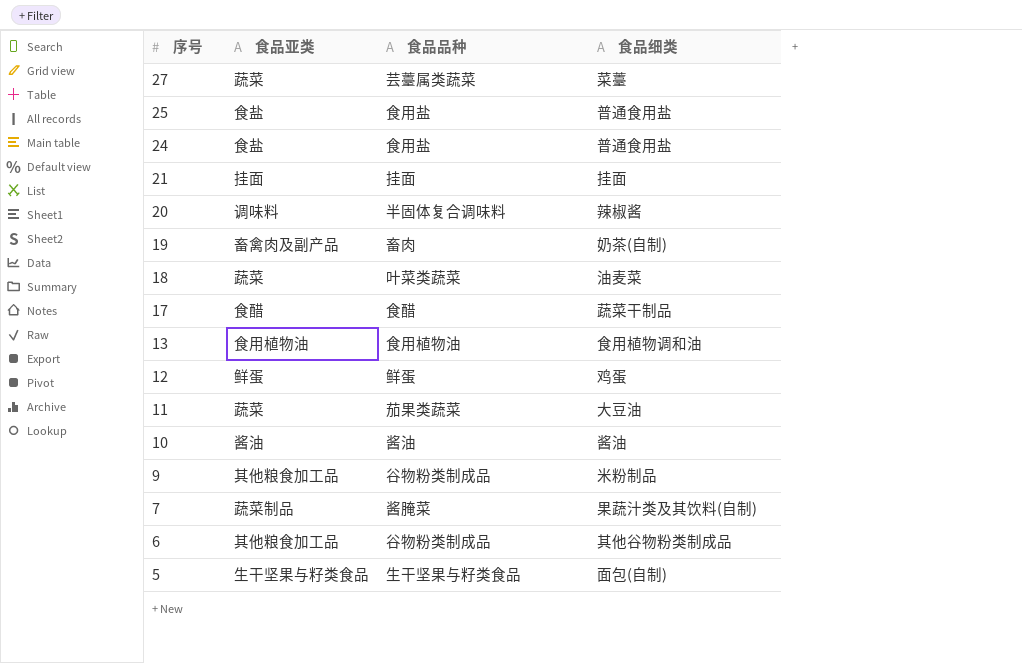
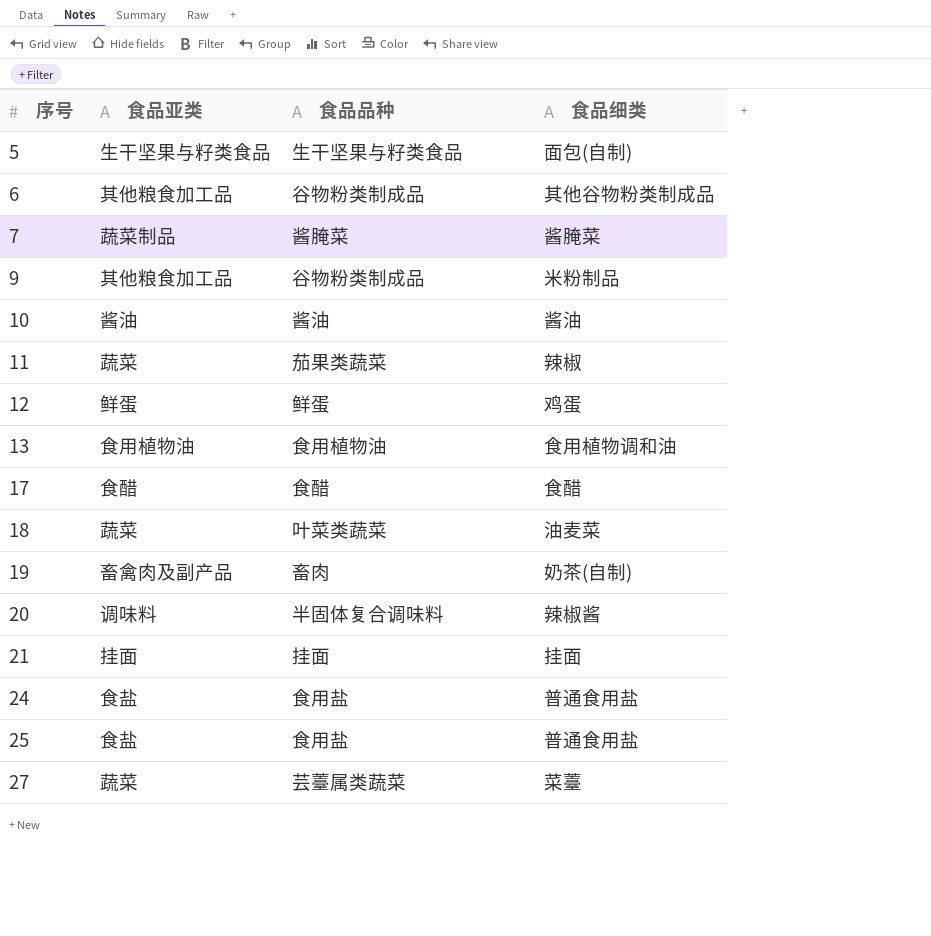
row order: 序号 descending -> 序号 ascending
7 | 食品细类: 果蔬汁类及其饮料(自制) -> 酱腌菜
11 | 食品细类: 大豆油 -> 辣椒
17 | 食品细类: 蔬菜干制品 -> 食醋

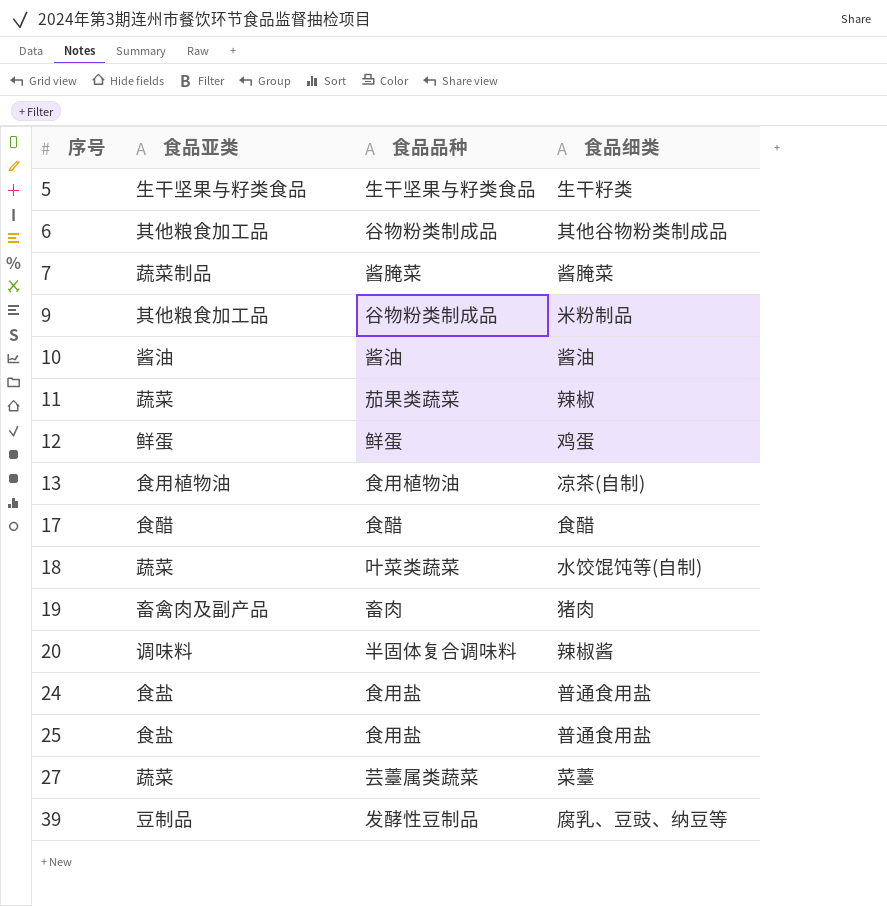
row 21: 挂面 | 挂面 | 挂面 -> none
5 | 食品细类: 面包(自制) -> 生干籽类
13 | 食品细类: 食用植物调和油 -> 凉茶(自制)
18 | 食品细类: 油麦菜 -> 水饺馄饨等(自制)
19 | 食品细类: 奶茶(自制) -> 猪肉
row 39: none -> 豆制品 | 发酵性豆制品 | 腐乳、豆豉、纳豆等

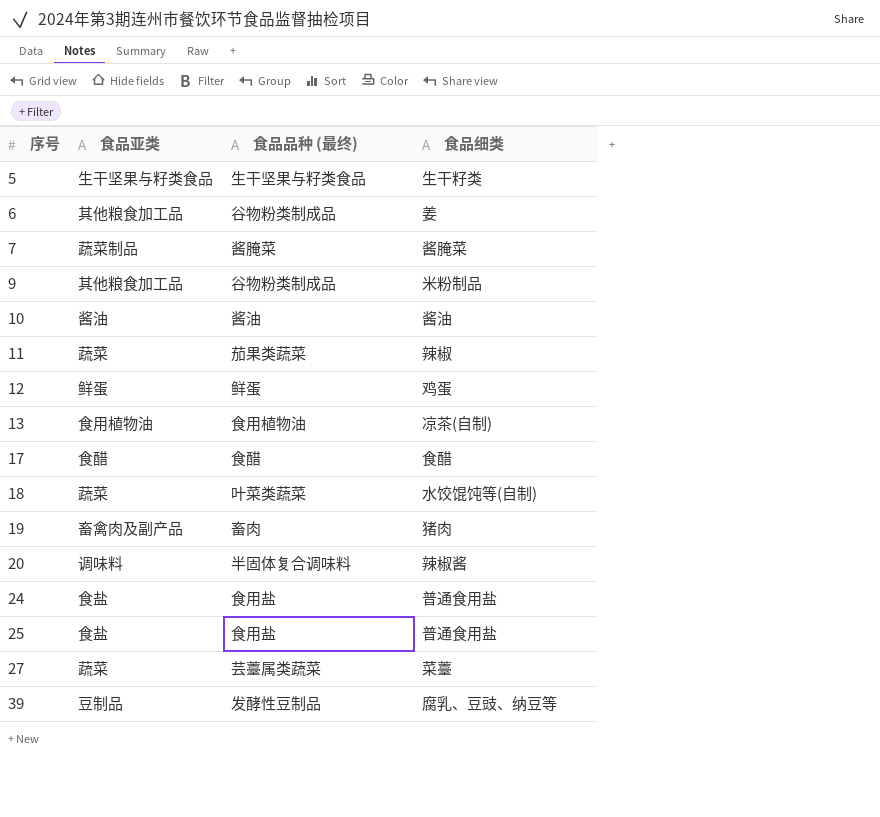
column name: 食品品种 -> 食品品种 (最终)
6 | 食品细类: 其他谷物粉类制成品 -> 姜

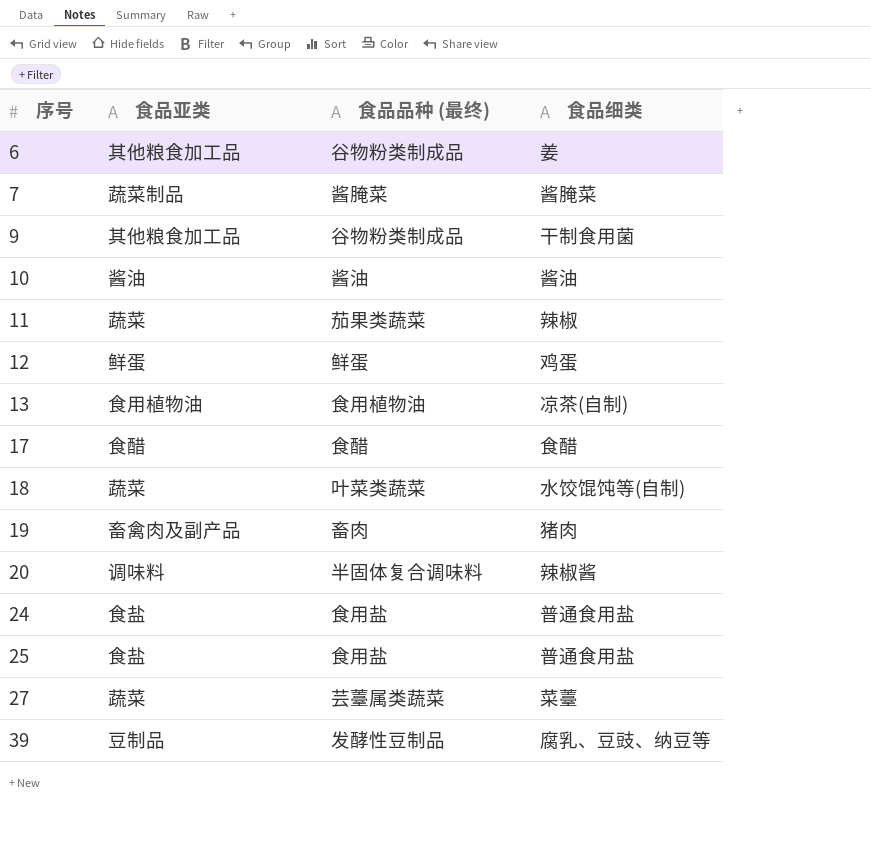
row 5: 生干坚果与籽类食品 | 生干坚果与籽类食品 | 生干籽类 -> none
9 | 食品细类: 米粉制品 -> 干制食用菌

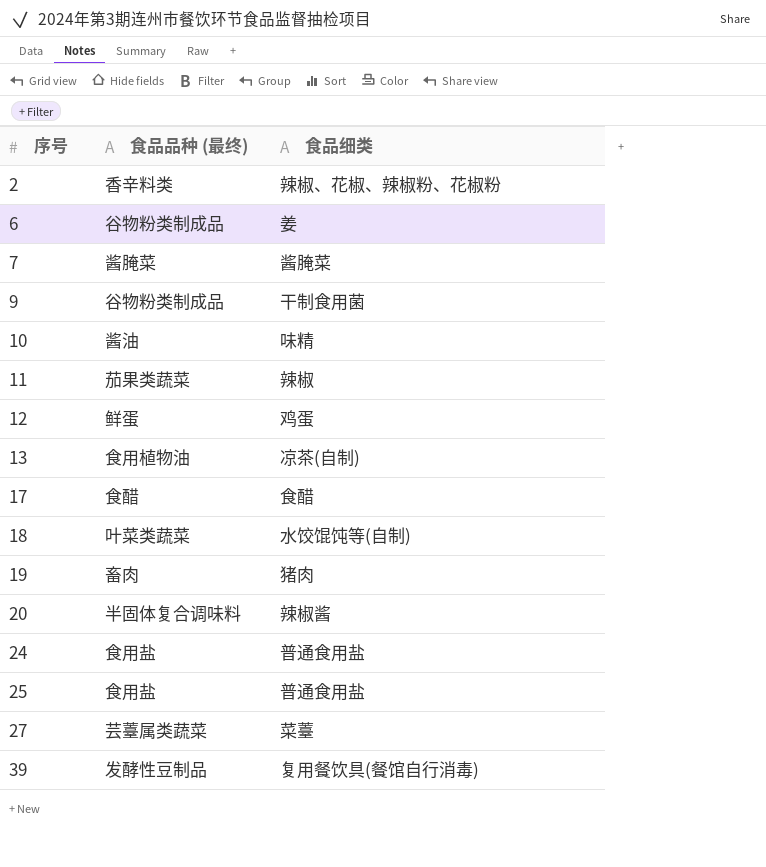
column 食品亚类 | position: 2 -> none
row 2: none -> 香辛料类 | 辣椒、花椒、辣椒粉、花椒粉
10 | 食品细类: 酱油 -> 味精
39 | 食品细类: 腐乳、豆豉、纳豆等 -> 复用餐饮具(餐馆自行消毒)

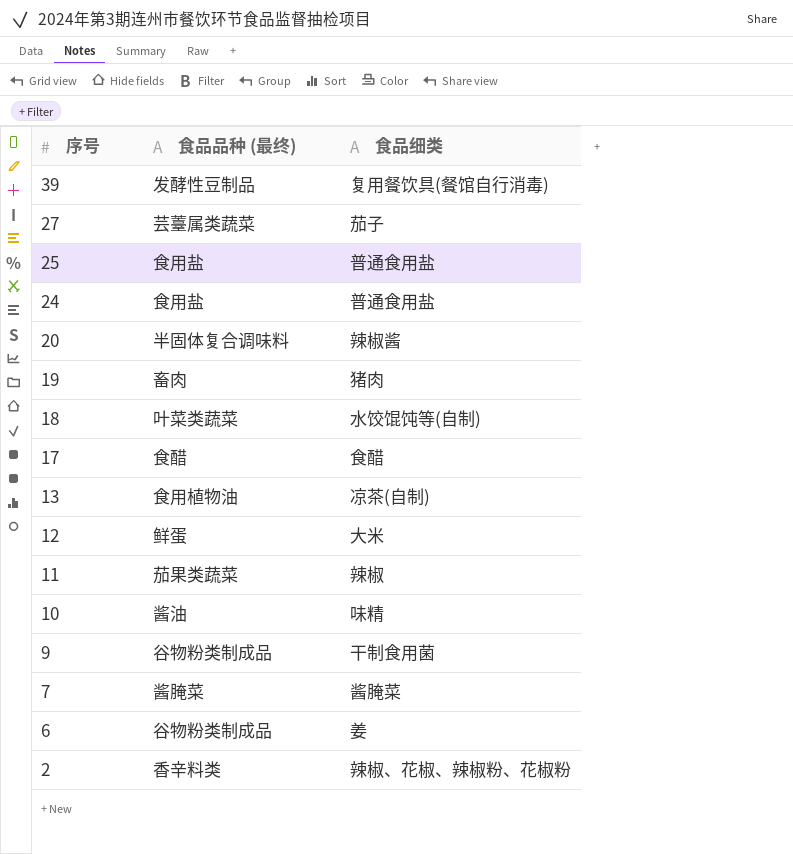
row order: 序号 ascending -> 序号 descending
27 | 食品细类: 菜薹 -> 茄子
12 | 食品细类: 鸡蛋 -> 大米

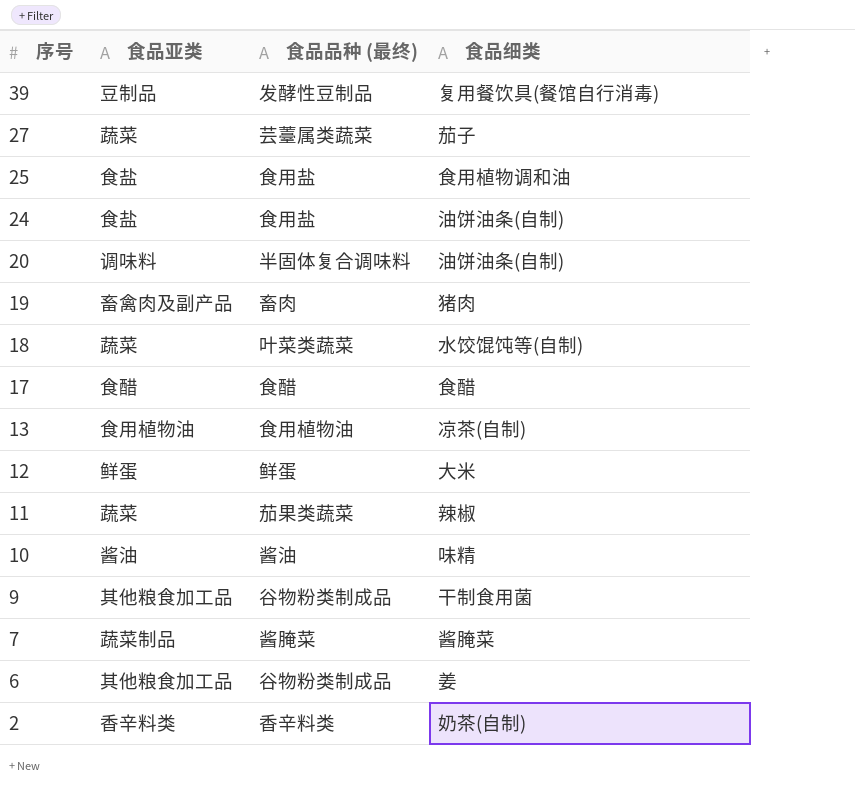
column 食品亚类 | position: none -> 2
25 | 食品细类: 普通食用盐 -> 食用植物调和油
24 | 食品细类: 普通食用盐 -> 油饼油条(自制)
20 | 食品细类: 辣椒酱 -> 油饼油条(自制)
2 | 食品细类: 辣椒、花椒、辣椒粉、花椒粉 -> 奶茶(自制)

